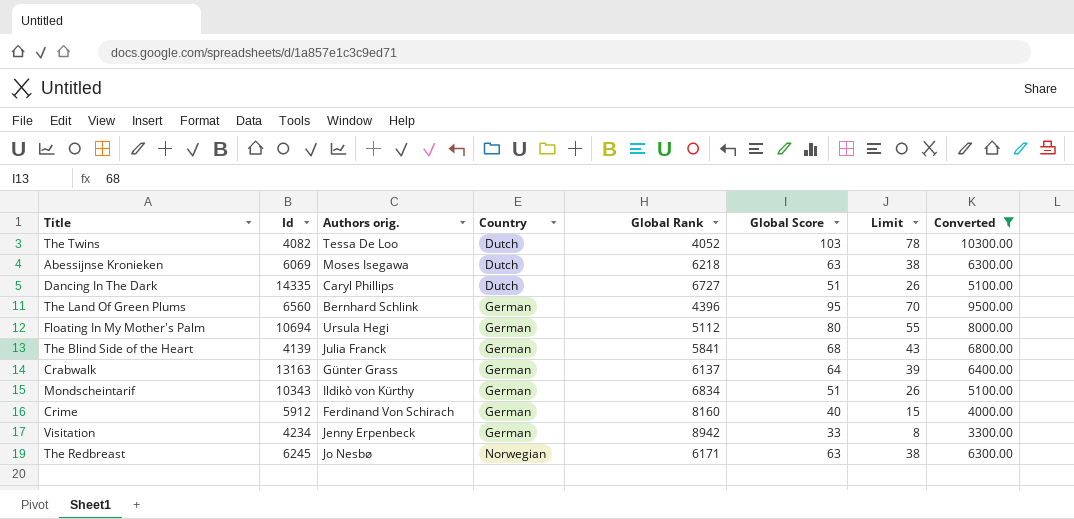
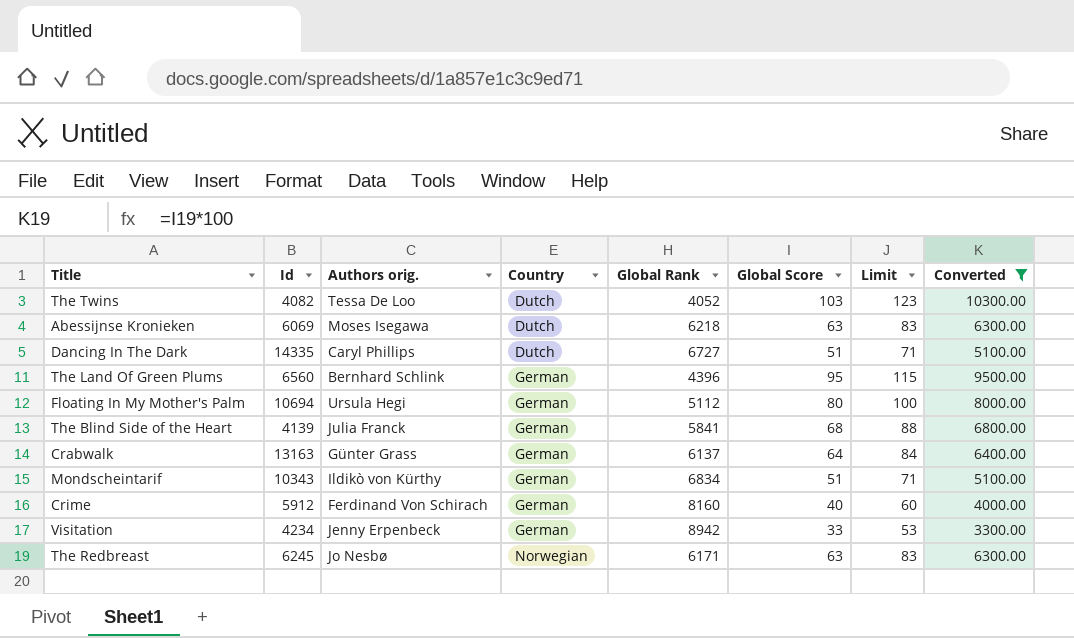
column Limit | formula: [Global Score] - 25 -> [Global Score] + 20

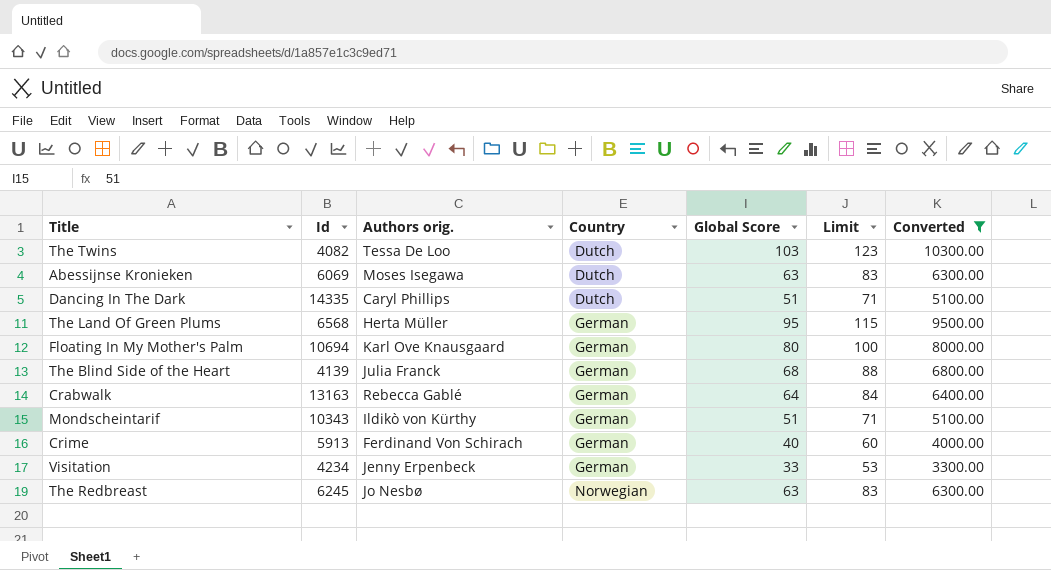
column Global Rank | position: 5 -> none
The Land Of Green Plums | Id: 6560 -> 6568
The Land Of Green Plums | Authors orig.: Bernhard Schlink -> Herta Müller
Floating In My Mother's Palm | Authors orig.: Ursula Hegi -> Karl Ove Knausgaard
Crabwalk | Authors orig.: Günter Grass -> Rebecca Gablé
Crime | Id: 5912 -> 5913

